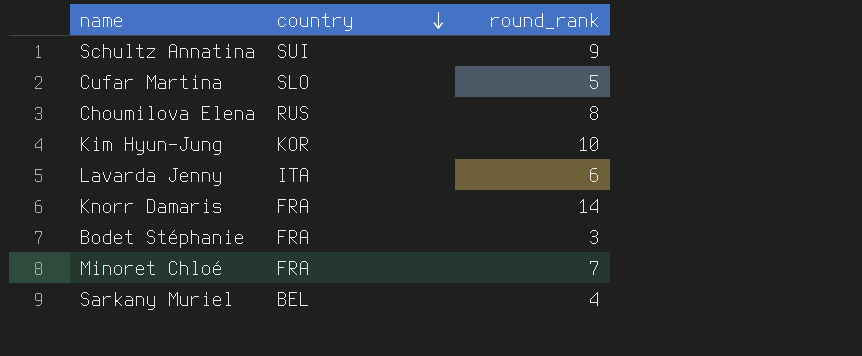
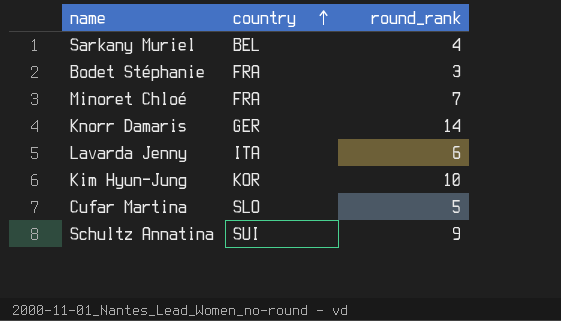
row order: country descending -> country ascending
row Choumilova Elena: RUS | 8 -> none
Knorr Damaris | country: FRA -> GER

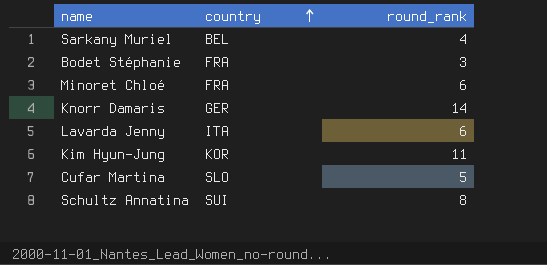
Minoret Chloé | round_rank: 7 -> 6
Kim Hyun-Jung | round_rank: 10 -> 11
Schultz Annatina | round_rank: 9 -> 8

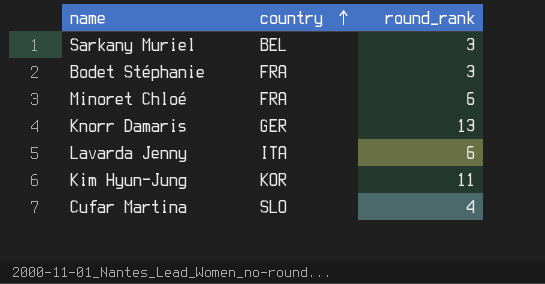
row Schultz Annatina: SUI | 8 -> none
Sarkany Muriel | round_rank: 4 -> 3
Knorr Damaris | round_rank: 14 -> 13
Cufar Martina | round_rank: 5 -> 4

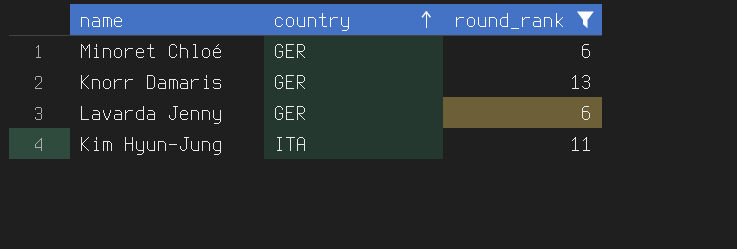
filter: none -> round_rank >= 6
Minoret Chloé | country: FRA -> GER
Lavarda Jenny | country: ITA -> GER
Kim Hyun-Jung | country: KOR -> ITA

